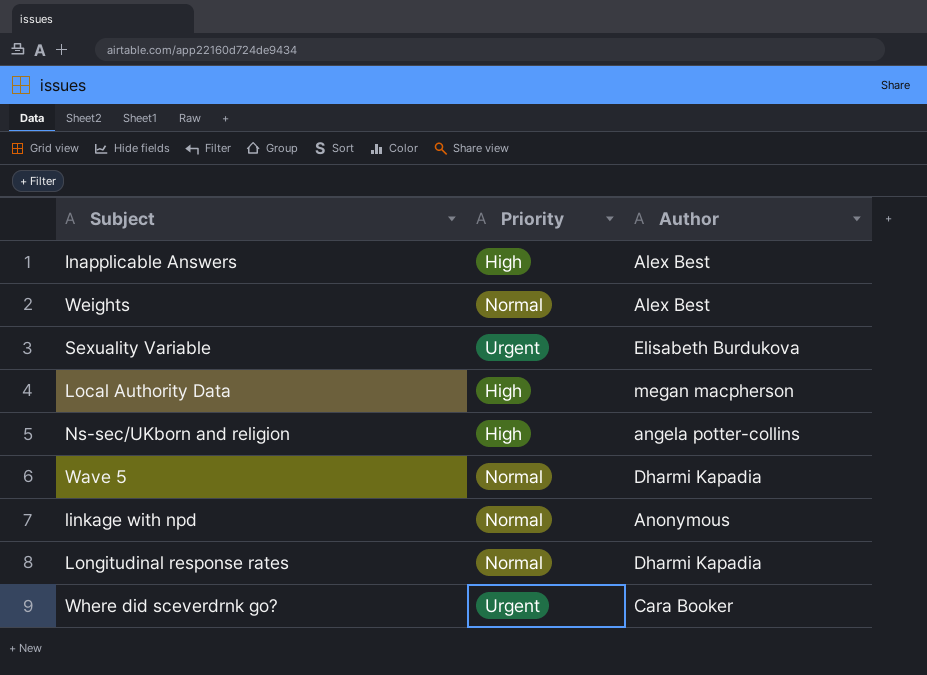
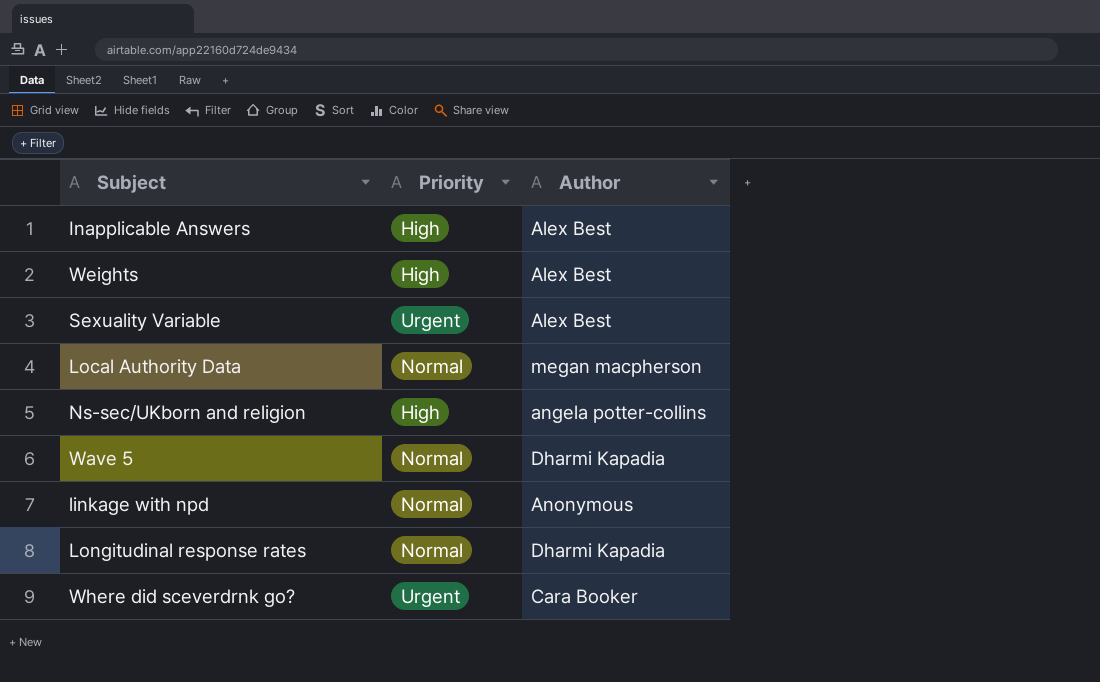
Weights | Priority: Normal -> High
Sexuality Variable | Author: Elisabeth Burdukova -> Alex Best
Local Authority Data | Priority: High -> Normal

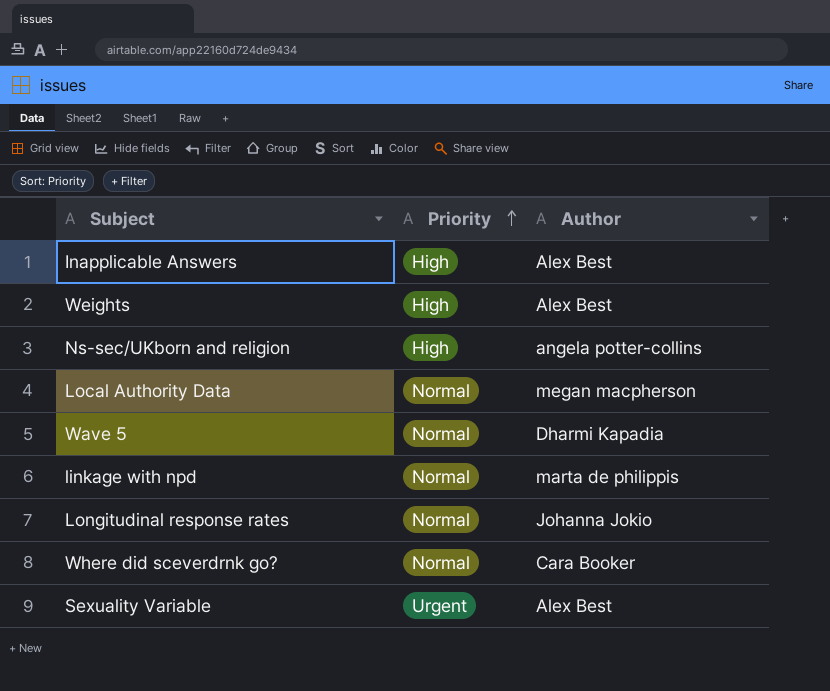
row order: none -> Priority ascending
linkage with npd | Author: Anonymous -> marta de philippis
Longitudinal response rates | Author: Dharmi Kapadia -> Johanna Jokio
Where did sceverdrnk go? | Priority: Urgent -> Normal

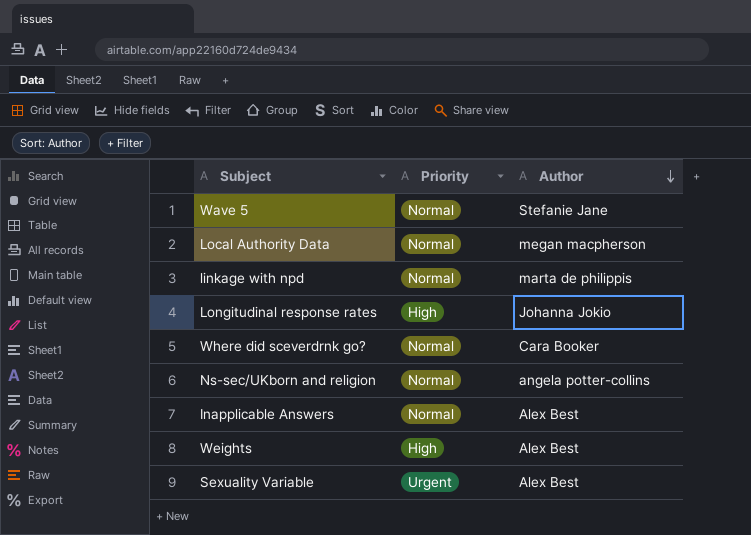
row order: Priority ascending -> Author descending
Wave 5 | Author: Dharmi Kapadia -> Stefanie Jane
Longitudinal response rates | Priority: Normal -> High
Ns-sec/UKborn and religion | Priority: High -> Normal
Inapplicable Answers | Priority: High -> Normal

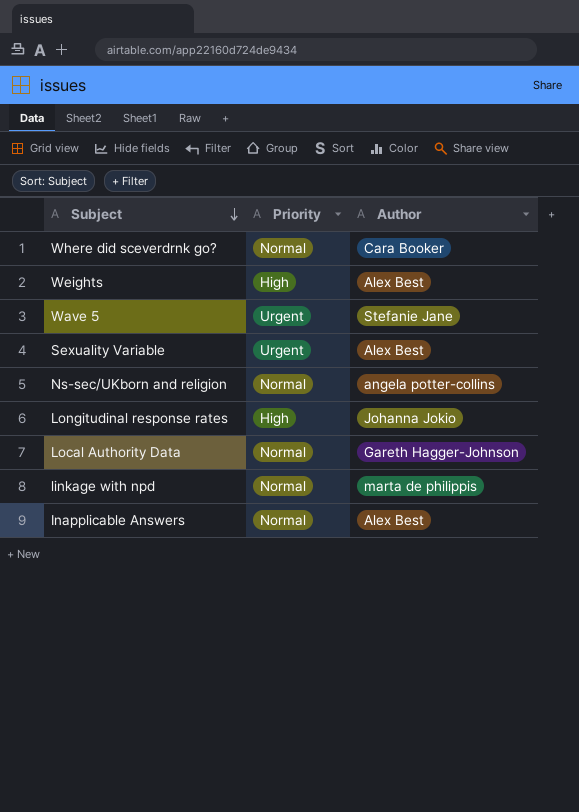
row order: Author descending -> Subject descending
Wave 5 | Priority: Normal -> Urgent
Local Authority Data | Author: megan macpherson -> Gareth Hagger-Johnson

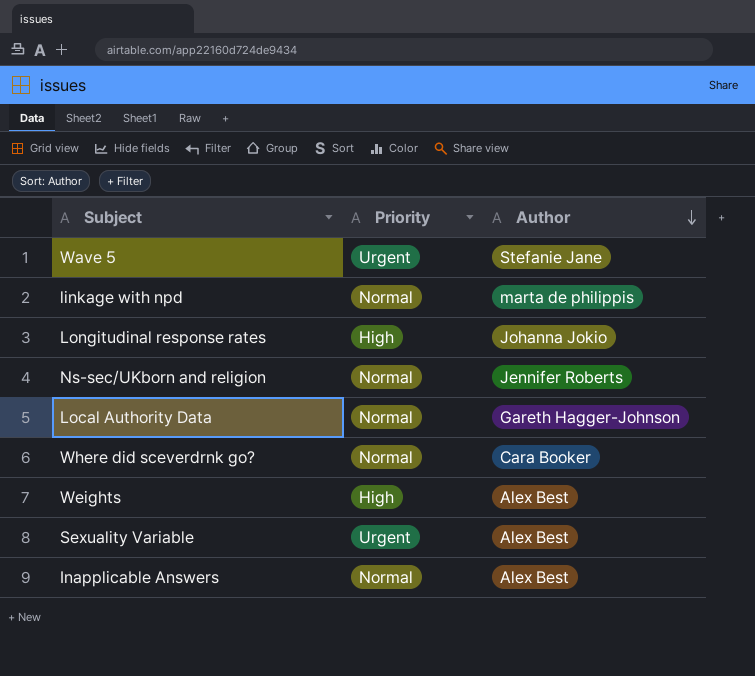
row order: Subject descending -> Author descending
Ns-sec/UKborn and religion | Author: angela potter-collins -> Jennifer Roberts

